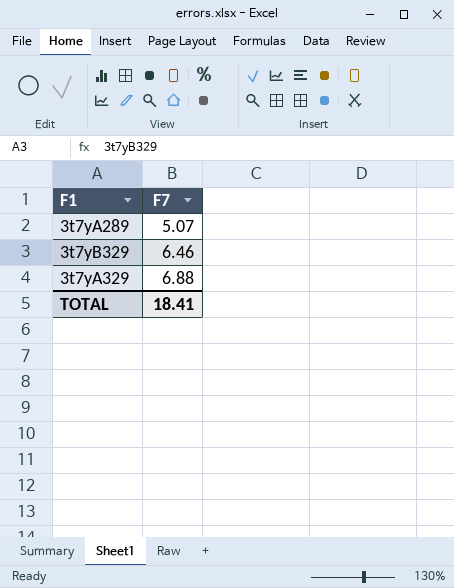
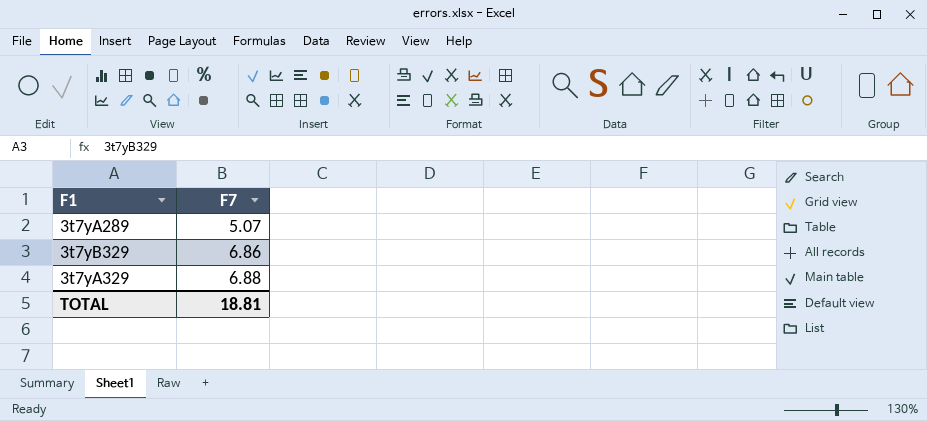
3t7yB329 | F7: 6.46 -> 6.86
TOTAL | F7: 18.41 -> 18.81

